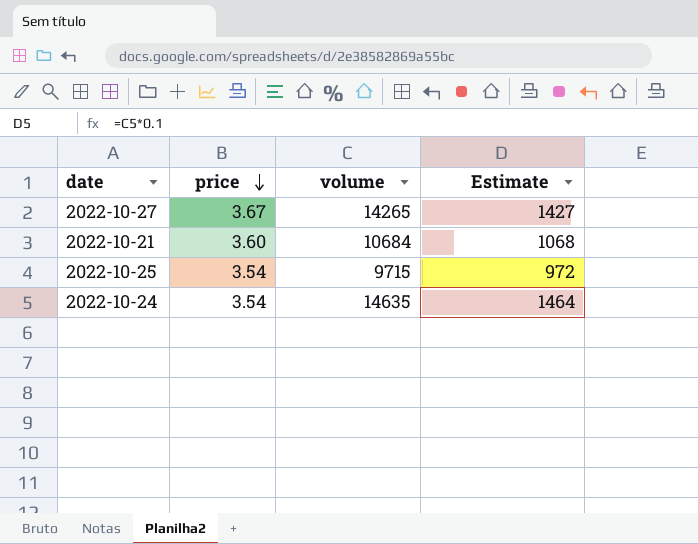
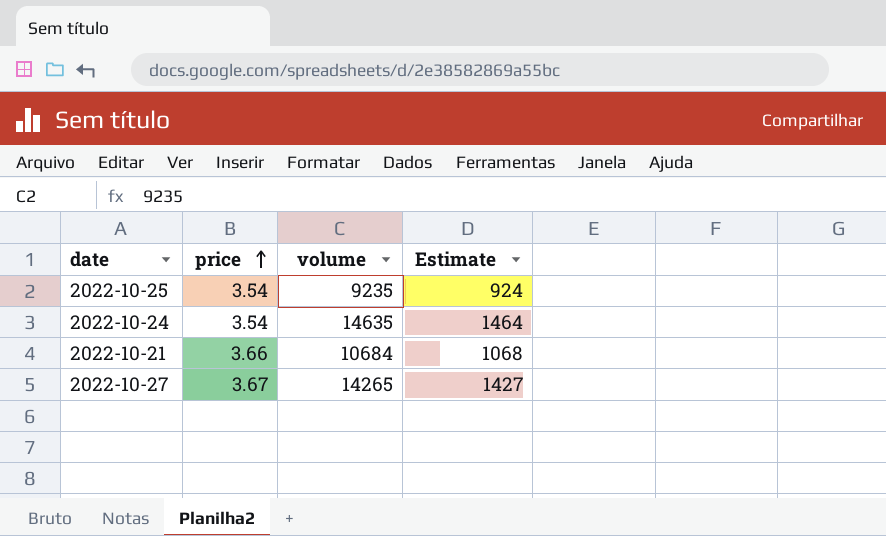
row order: price descending -> price ascending
2022-10-25 | volume: 9715 -> 9235
2022-10-25 | Estimate: 972 -> 924
2022-10-21 | price: 3.60 -> 3.66

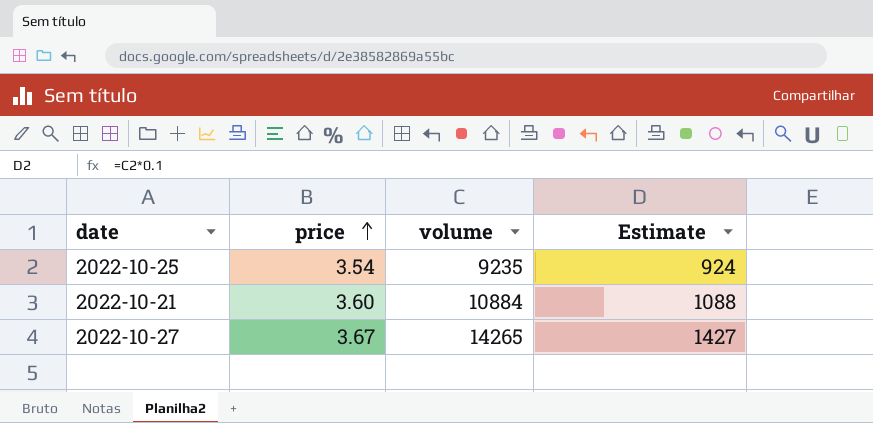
row 2022-10-24: 3.54 | 14635 | 1464 -> none
2022-10-21 | price: 3.66 -> 3.60
2022-10-21 | volume: 10684 -> 10884
2022-10-21 | Estimate: 1068 -> 1088

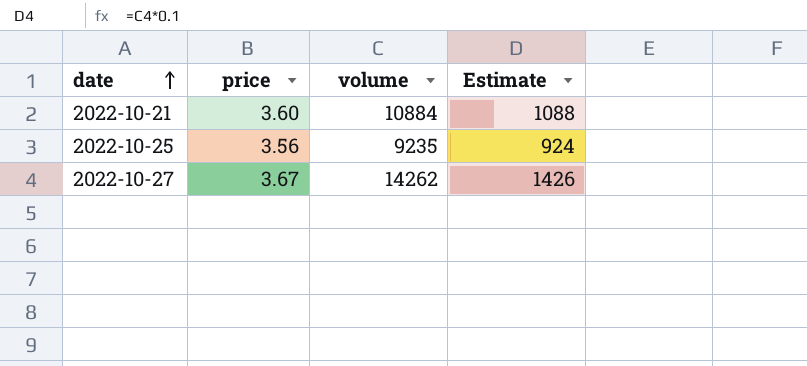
row order: price ascending -> date ascending
2022-10-25 | price: 3.54 -> 3.56
2022-10-27 | volume: 14265 -> 14262
2022-10-27 | Estimate: 1427 -> 1426

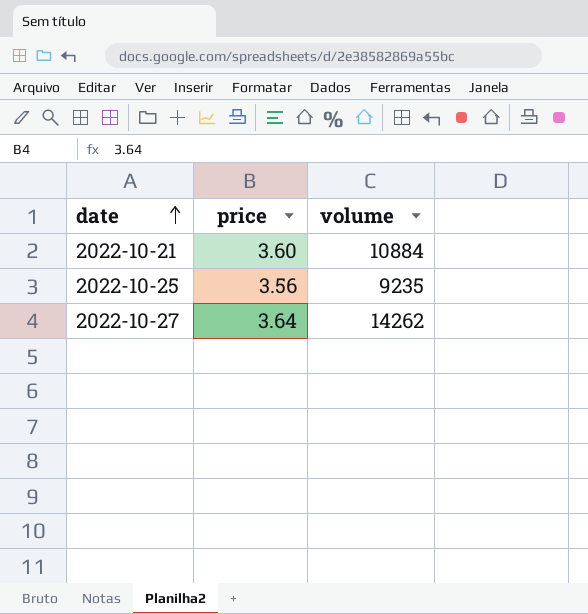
column Estimate | formula: [volume] * 0.1 -> none
2022-10-27 | price: 3.67 -> 3.64

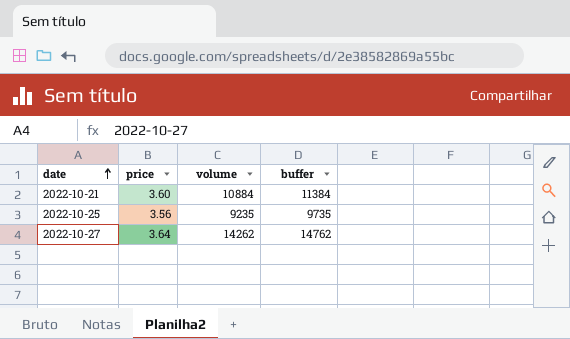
column buffer | formula: none -> [volume] + 500

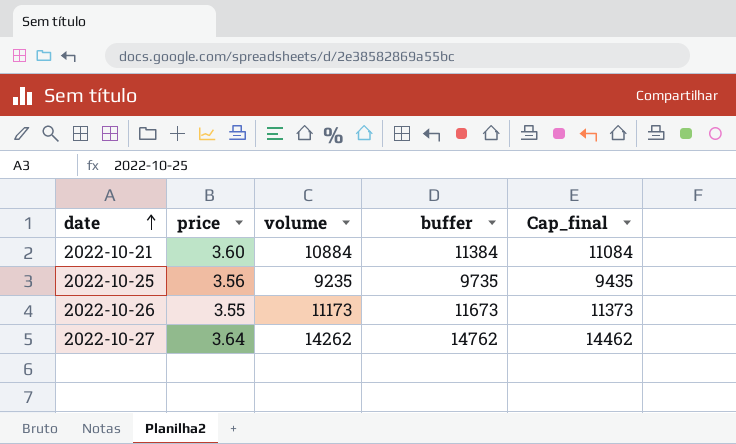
column Cap_final | formula: none -> [volume] + 200
row 2022-10-26: none -> 3.55 | 11173 | 11673 | 11373

